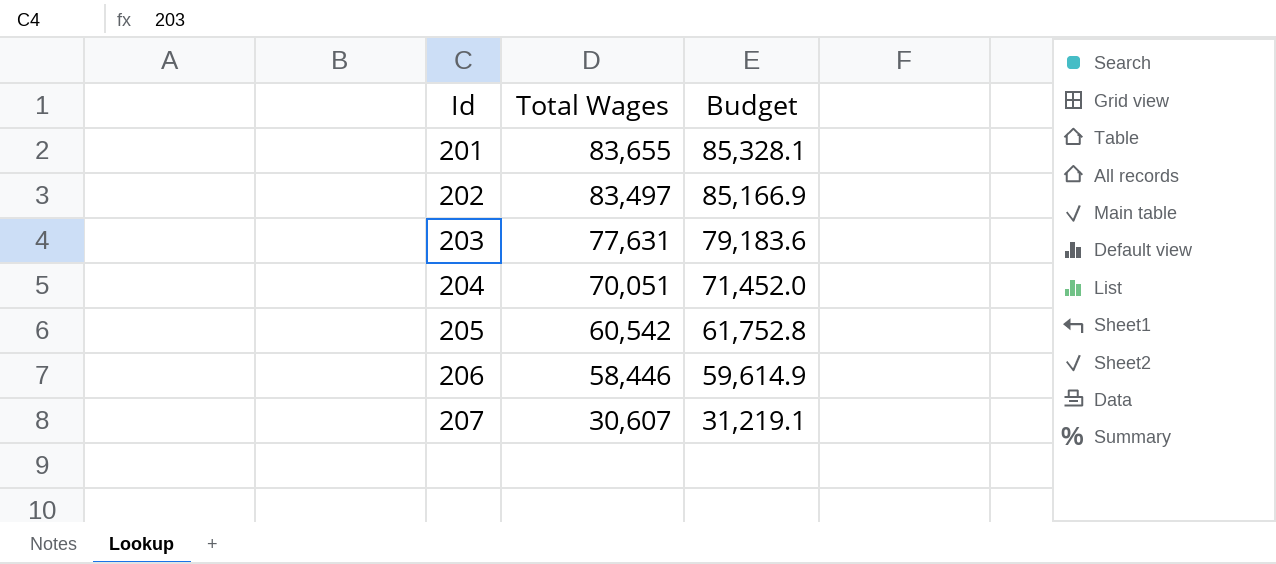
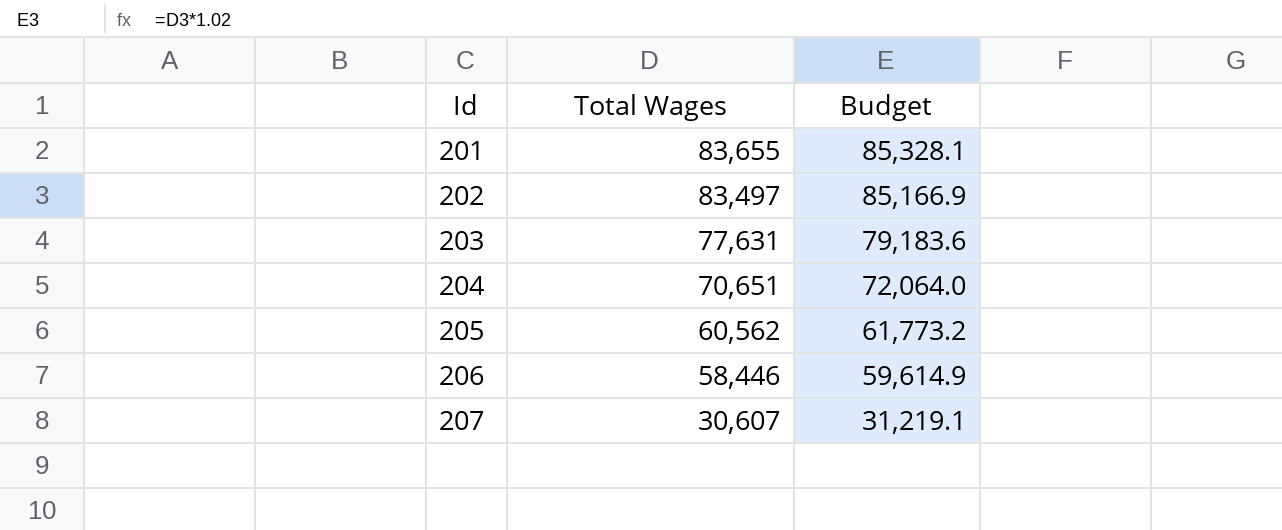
204 | Total Wages: 70,051 -> 70,651
204 | Budget: 71,452.0 -> 72,064.0
205 | Total Wages: 60,542 -> 60,562
205 | Budget: 61,752.8 -> 61,773.2

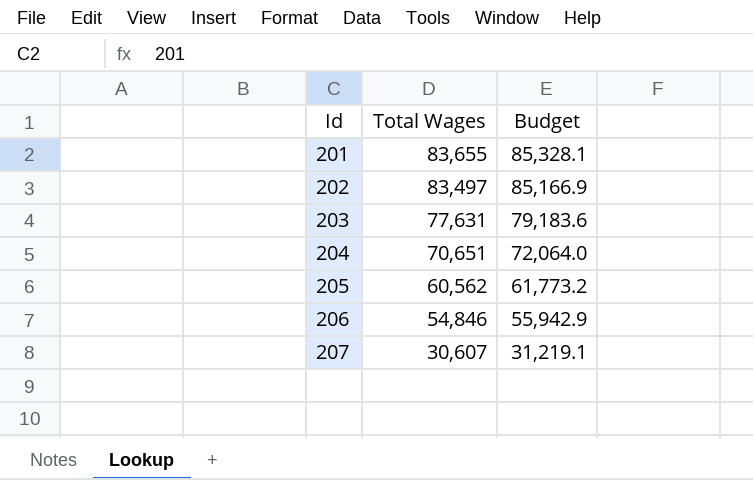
206 | Total Wages: 58,446 -> 54,846
206 | Budget: 59,614.9 -> 55,942.9

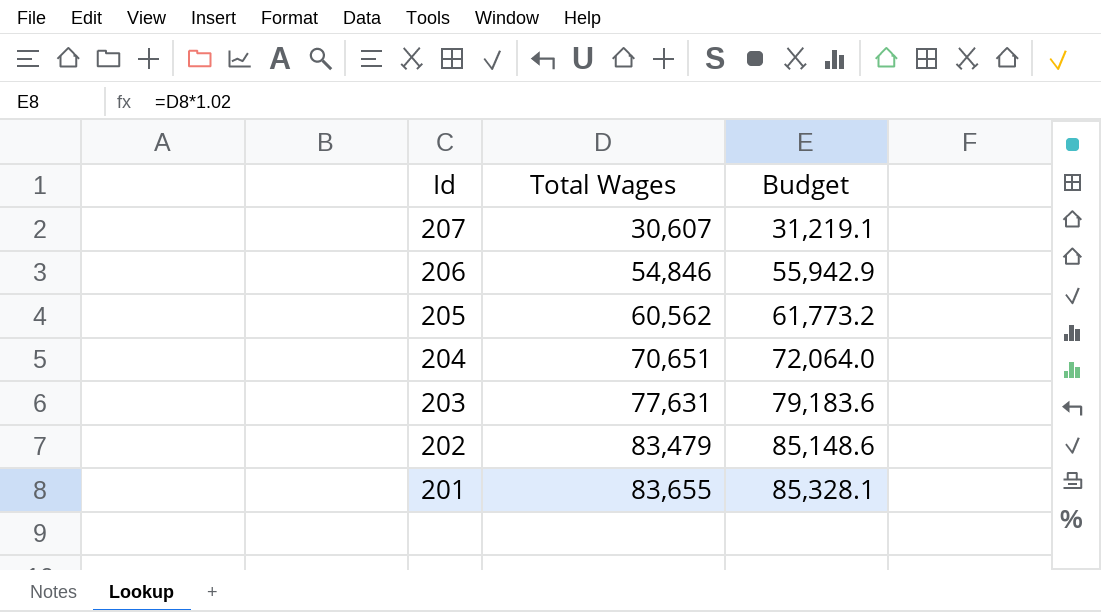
row order: Id ascending -> Id descending
202 | Total Wages: 83,497 -> 83,479
202 | Budget: 85,166.9 -> 85,148.6

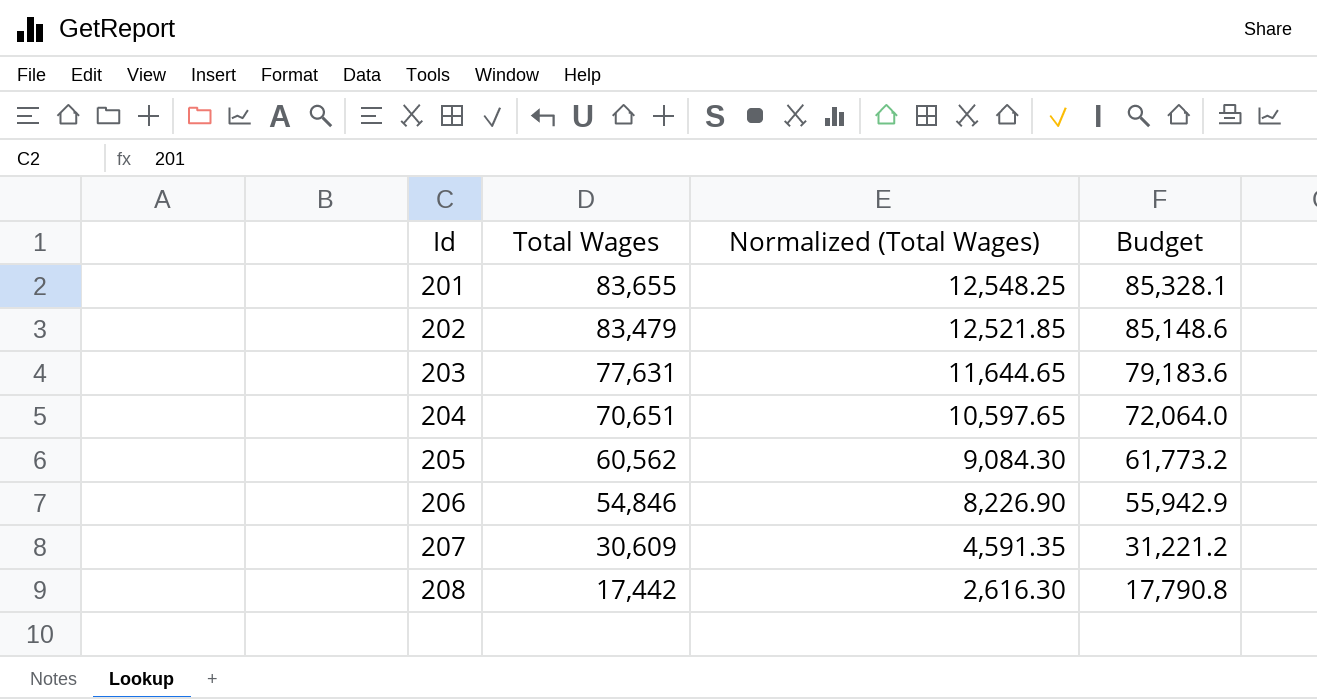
row order: Id descending -> Id ascending
column Normalized (Total Wages) | formula: none -> [Total Wages] * 0.15
207 | Total Wages: 30,607 -> 30,609
207 | Budget: 31,219.1 -> 31,221.2
row 208: none -> 17,442 | 2,616.30 | 17,790.8

